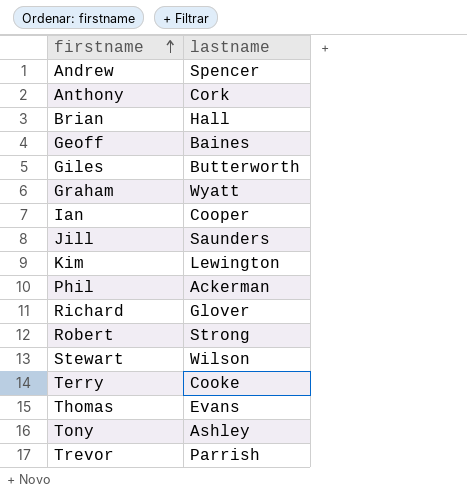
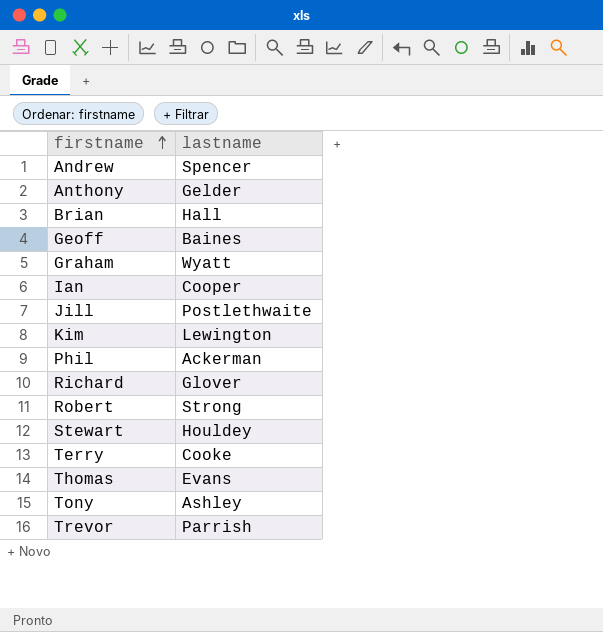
row Giles: Butterworth -> none
Anthony | lastname: Cork -> Gelder
Jill | lastname: Saunders -> Postlethwaite
Stewart | lastname: Wilson -> Houldey

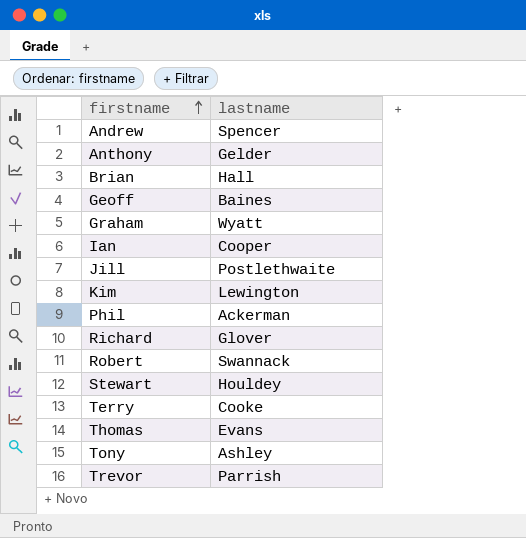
Robert | lastname: Strong -> Swannack

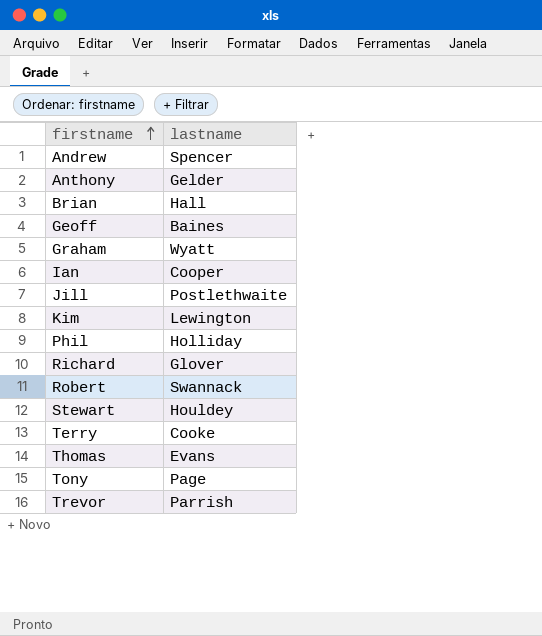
Phil | lastname: Ackerman -> Holliday
Tony | lastname: Ashley -> Page

